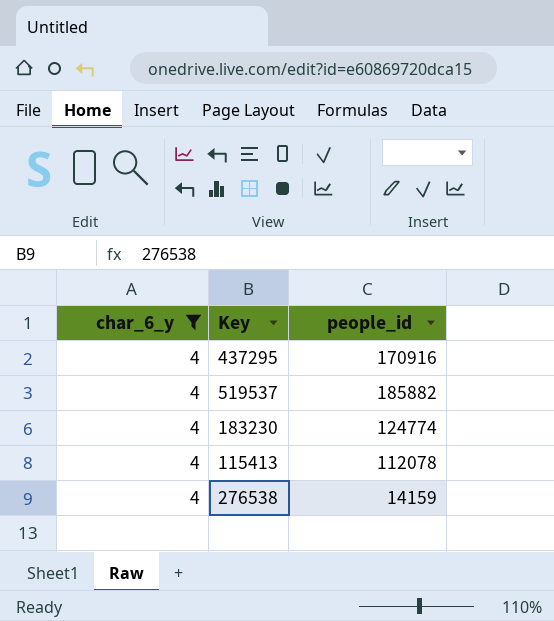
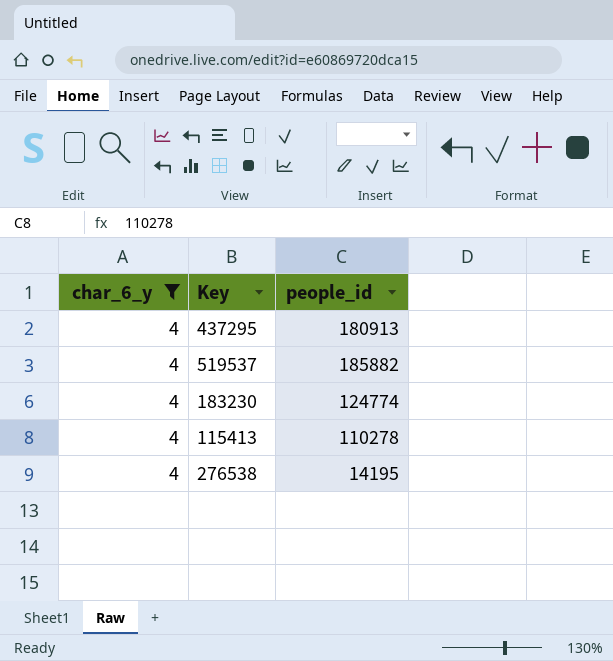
437295 | people_id: 170916 -> 180913
115413 | people_id: 112078 -> 110278
276538 | people_id: 14159 -> 14195

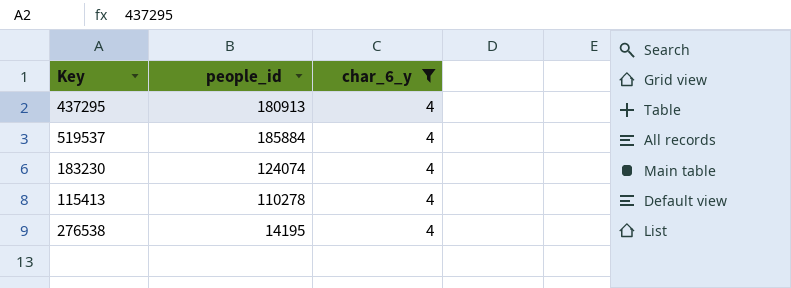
column char_6_y | position: 1 -> 3
519537 | people_id: 185882 -> 185884
183230 | people_id: 124774 -> 124074

